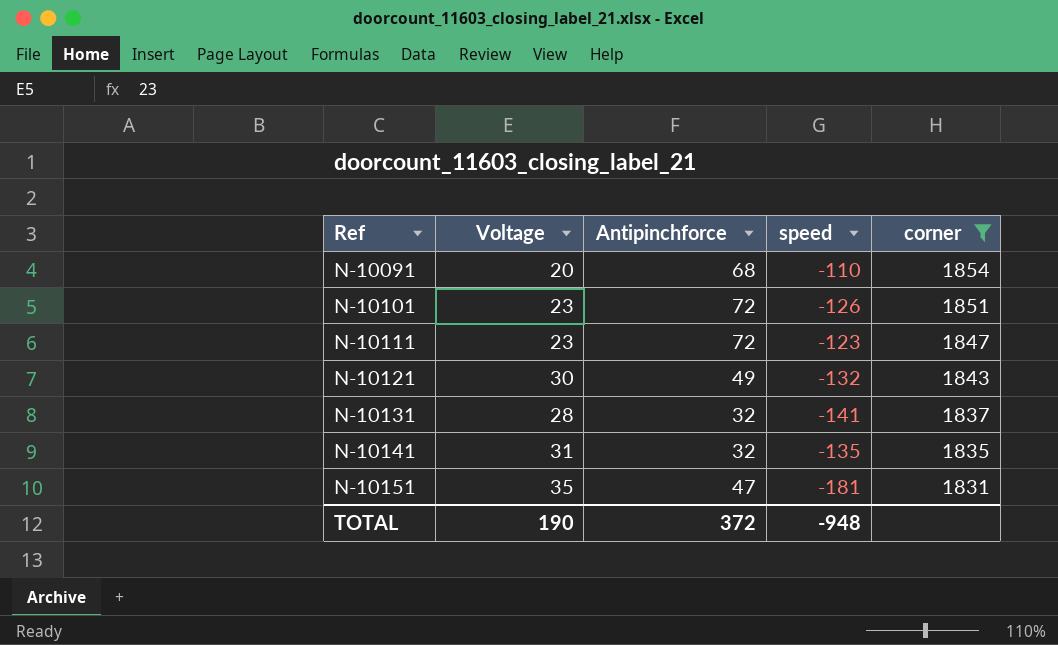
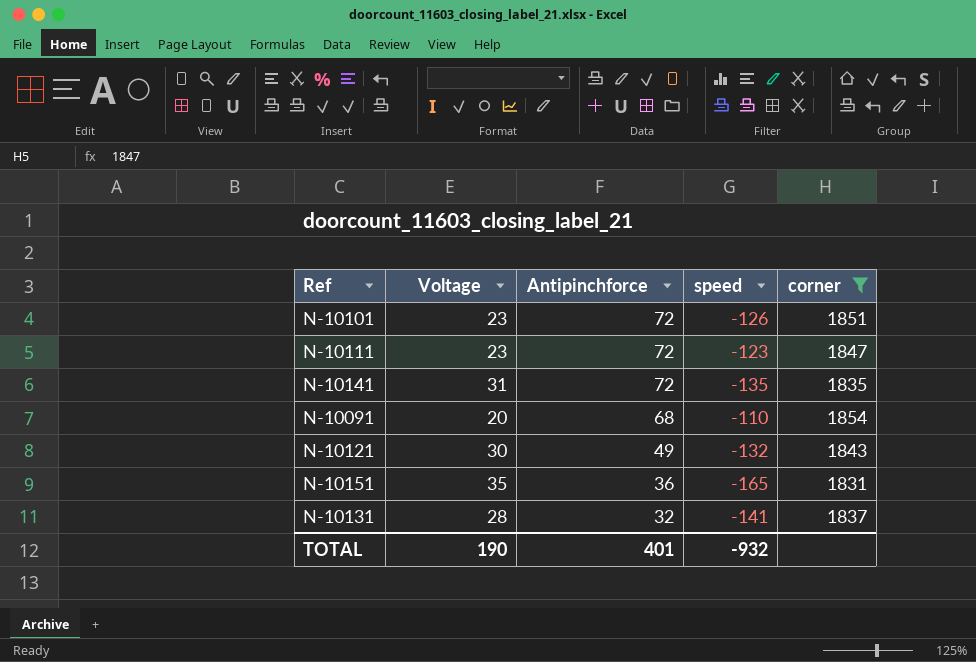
row order: Ref ascending -> Antipinchforce descending
N-10141 | Antipinchforce: 32 -> 72
N-10151 | Antipinchforce: 47 -> 36
N-10151 | speed: -181 -> -165
TOTAL | Antipinchforce: 372 -> 401
TOTAL | speed: -948 -> -932

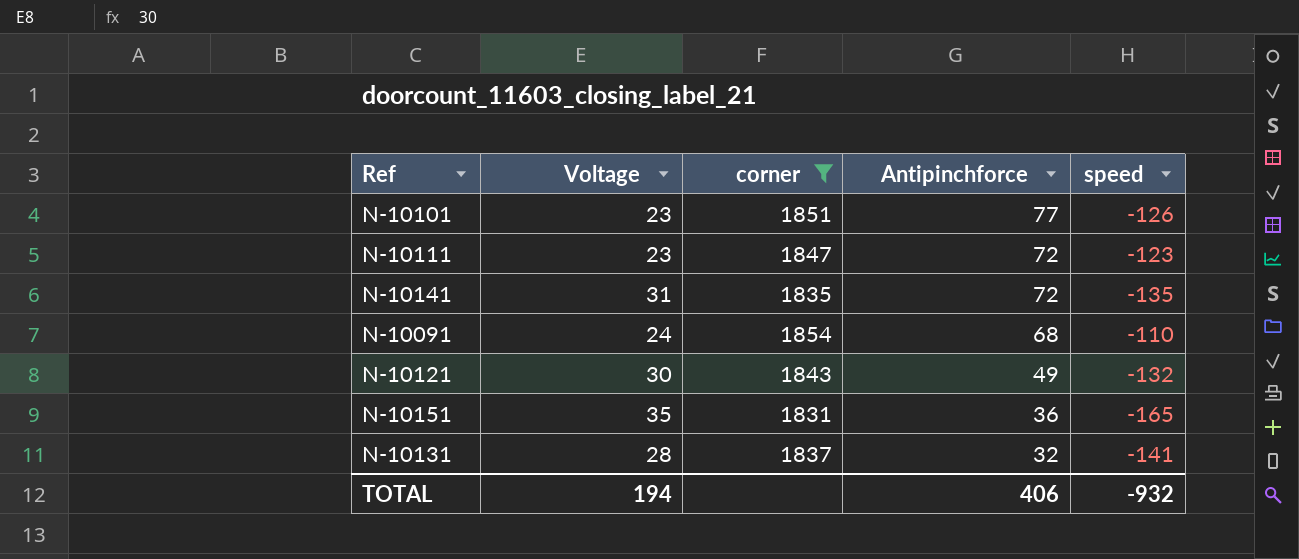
column corner | position: 5 -> 3
N-10101 | Antipinchforce: 72 -> 77
N-10091 | Voltage: 20 -> 24
TOTAL | Voltage: 190 -> 194
TOTAL | Antipinchforce: 401 -> 406

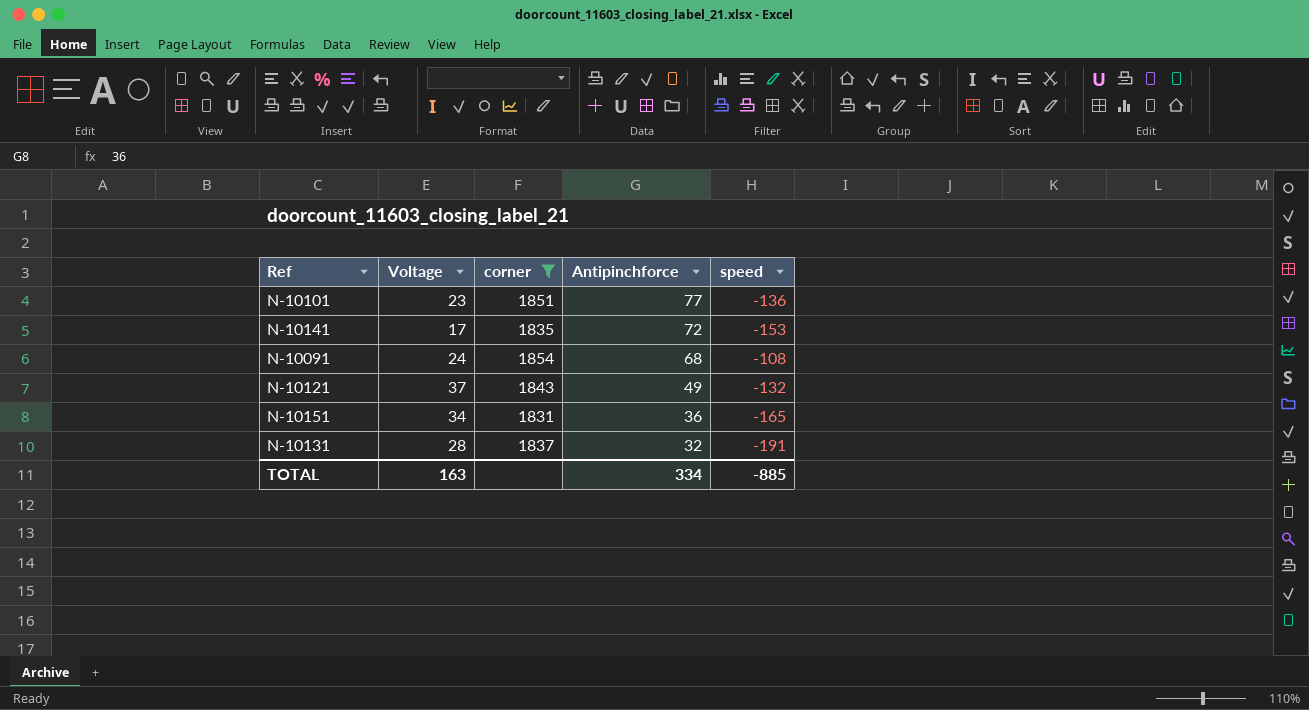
row N-10111: 23 | 1847 | 72 | -123 -> none
N-10101 | speed: -126 -> -136
N-10141 | Voltage: 31 -> 17
N-10141 | speed: -135 -> -153
N-10091 | speed: -110 -> -108
N-10121 | Voltage: 30 -> 37
N-10151 | Voltage: 35 -> 34
N-10131 | speed: -141 -> -191
TOTAL | Voltage: 194 -> 163
TOTAL | Antipinchforce: 406 -> 334
TOTAL | speed: -932 -> -885

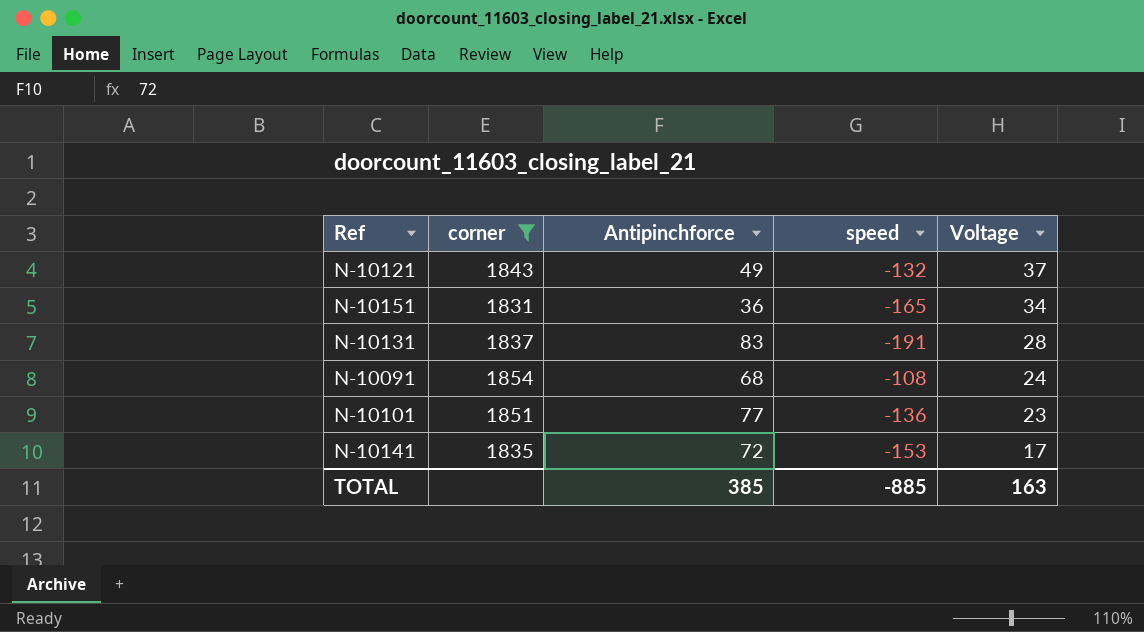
row order: Antipinchforce descending -> Voltage descending
column Voltage | position: 2 -> 5
N-10131 | Antipinchforce: 32 -> 83
TOTAL | Antipinchforce: 334 -> 385

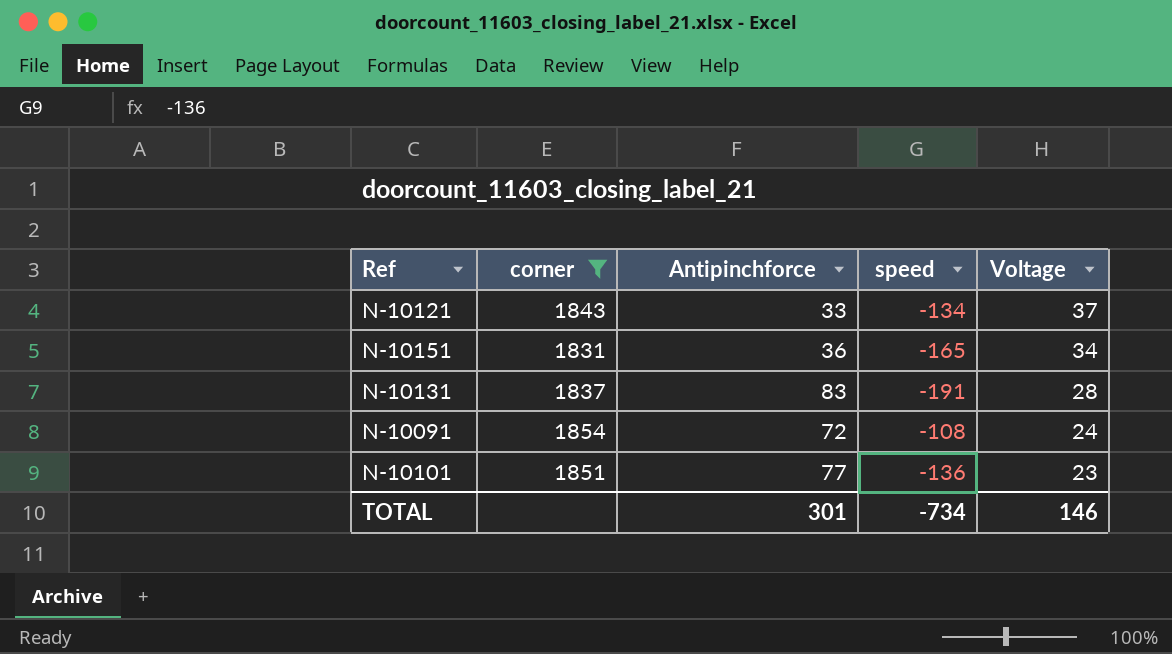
row N-10141: 1835 | 72 | -153 | 17 -> none
N-10121 | Antipinchforce: 49 -> 33
N-10121 | speed: -132 -> -134
N-10091 | Antipinchforce: 68 -> 72
TOTAL | Antipinchforce: 385 -> 301
TOTAL | speed: -885 -> -734
TOTAL | Voltage: 163 -> 146

